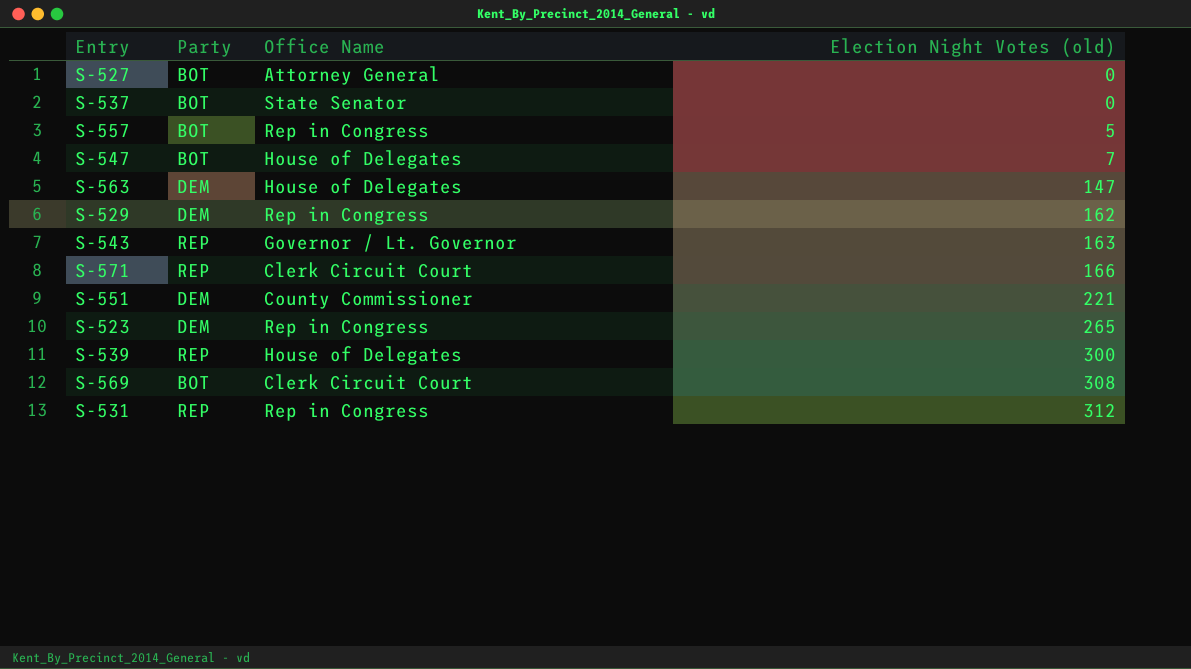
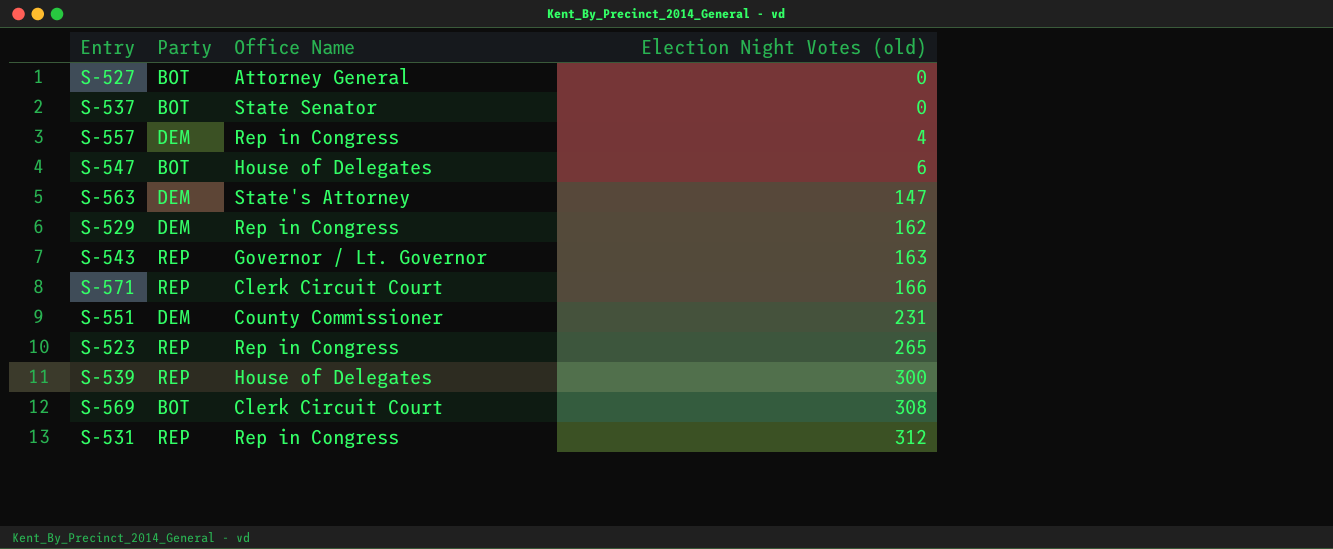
S-557 | Party: BOT -> DEM
S-557 | Election Night Votes (old): 5 -> 4
S-547 | Election Night Votes (old): 7 -> 6
S-563 | Office Name: House of Delegates -> State's Attorney
S-551 | Election Night Votes (old): 221 -> 231
S-523 | Party: DEM -> REP

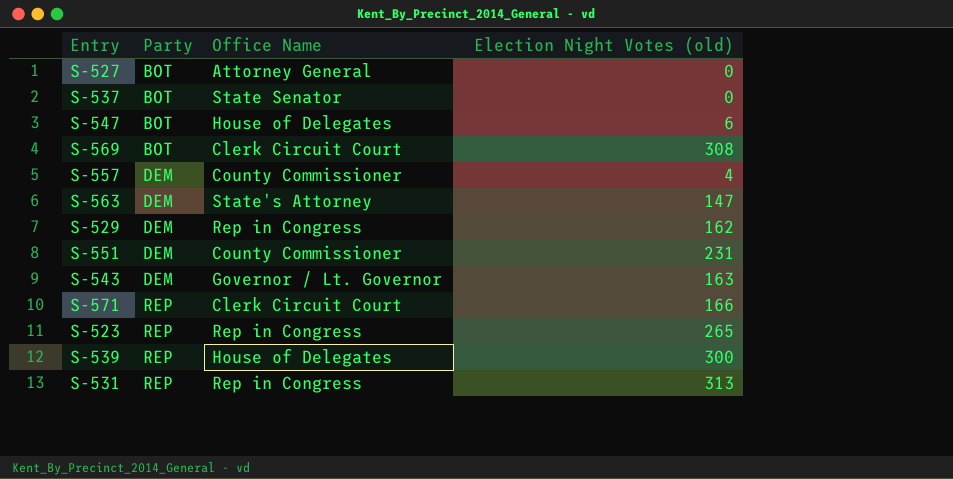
row order: Election Night Votes (old) ascending -> Party ascending
S-557 | Office Name: Rep in Congress -> County Commissioner
S-543 | Party: REP -> DEM
S-531 | Election Night Votes (old): 312 -> 313

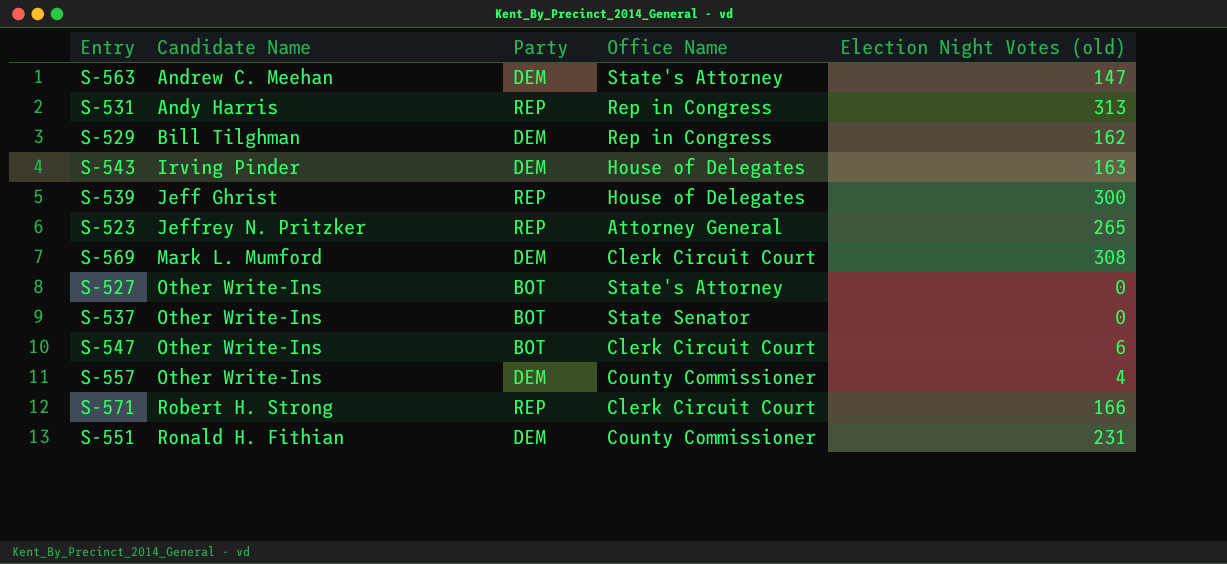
row order: Party ascending -> Candidate Name ascending
column Candidate Name | position: none -> 2
S-543 | Office Name: Governor / Lt. Governor -> House of Delegates
S-523 | Office Name: Rep in Congress -> Attorney General
S-569 | Party: BOT -> DEM
S-527 | Office Name: Attorney General -> State's Attorney
S-547 | Office Name: House of Delegates -> Clerk Circuit Court

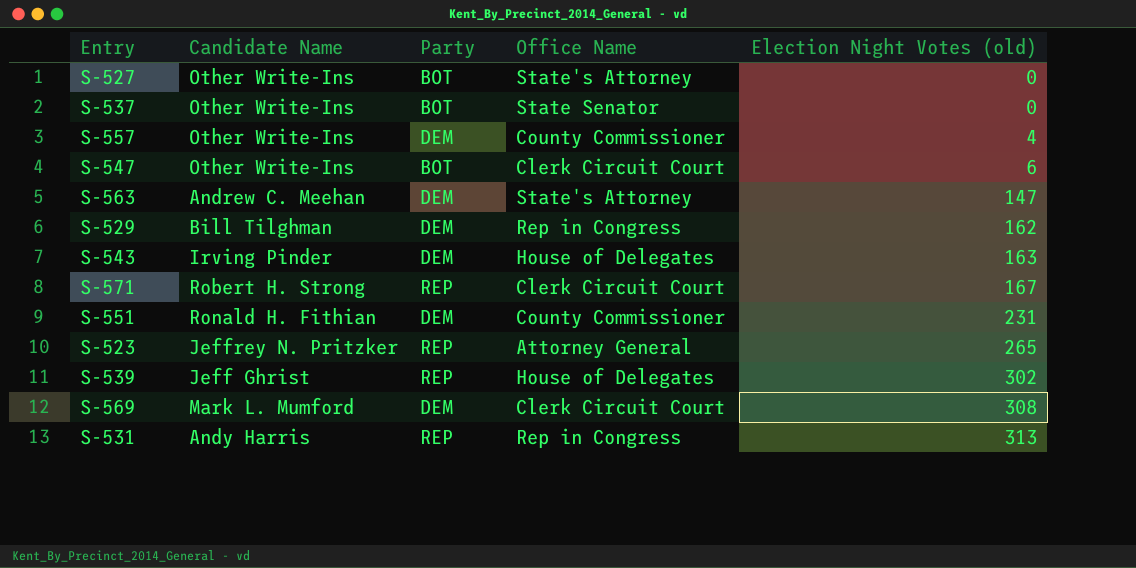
row order: Candidate Name ascending -> Election Night Votes (old) ascending
S-571 | Election Night Votes (old): 166 -> 167
S-539 | Election Night Votes (old): 300 -> 302

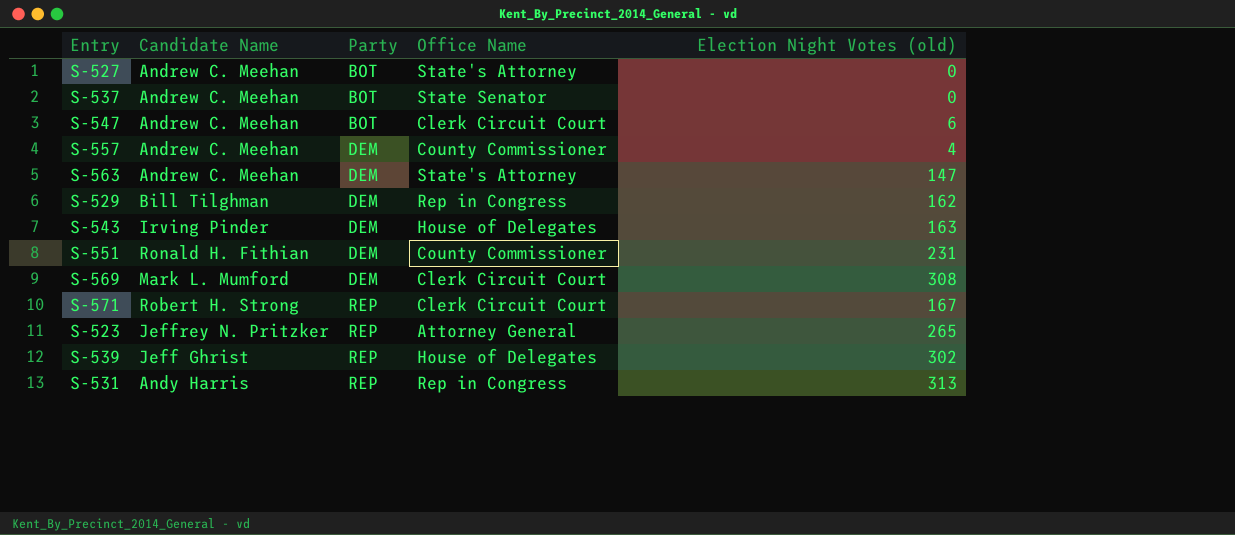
row order: Election Night Votes (old) ascending -> Party ascending
S-527 | Candidate Name: Other Write-Ins -> Andrew C. Meehan
S-537 | Candidate Name: Other Write-Ins -> Andrew C. Meehan
S-547 | Candidate Name: Other Write-Ins -> Andrew C. Meehan
S-557 | Candidate Name: Other Write-Ins -> Andrew C. Meehan

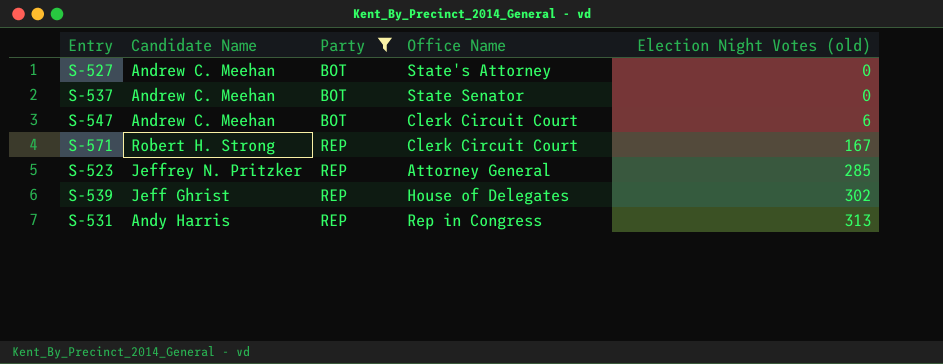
filter: none -> Party != DEM
S-523 | Election Night Votes (old): 265 -> 285

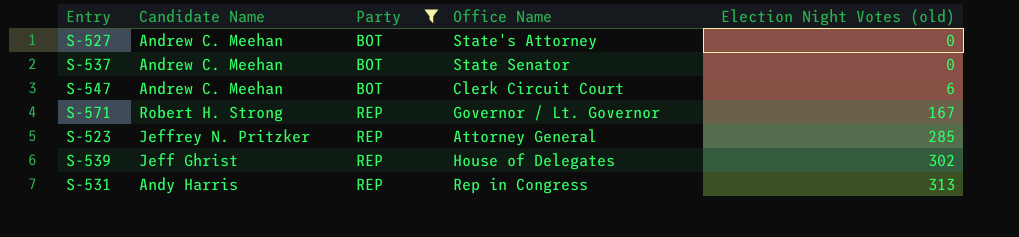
S-571 | Office Name: Clerk Circuit Court -> Governor / Lt. Governor

